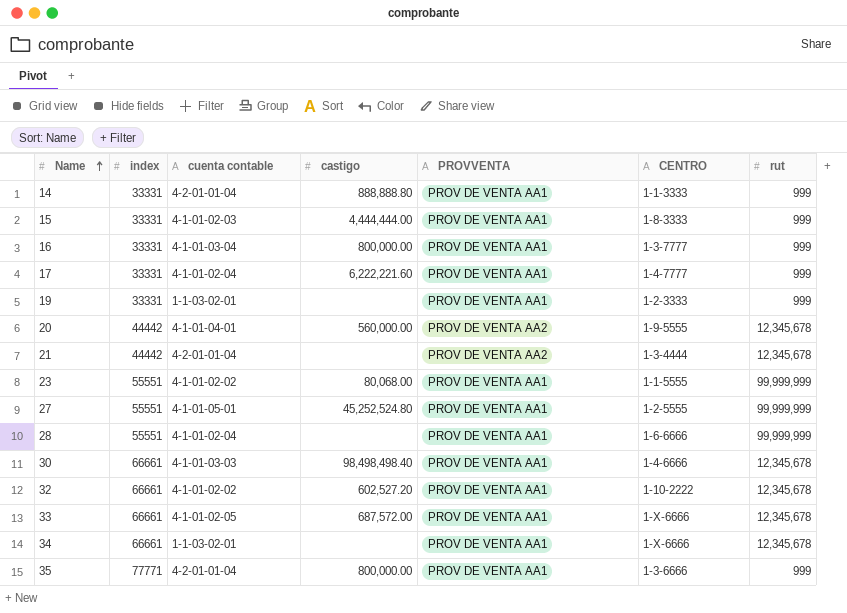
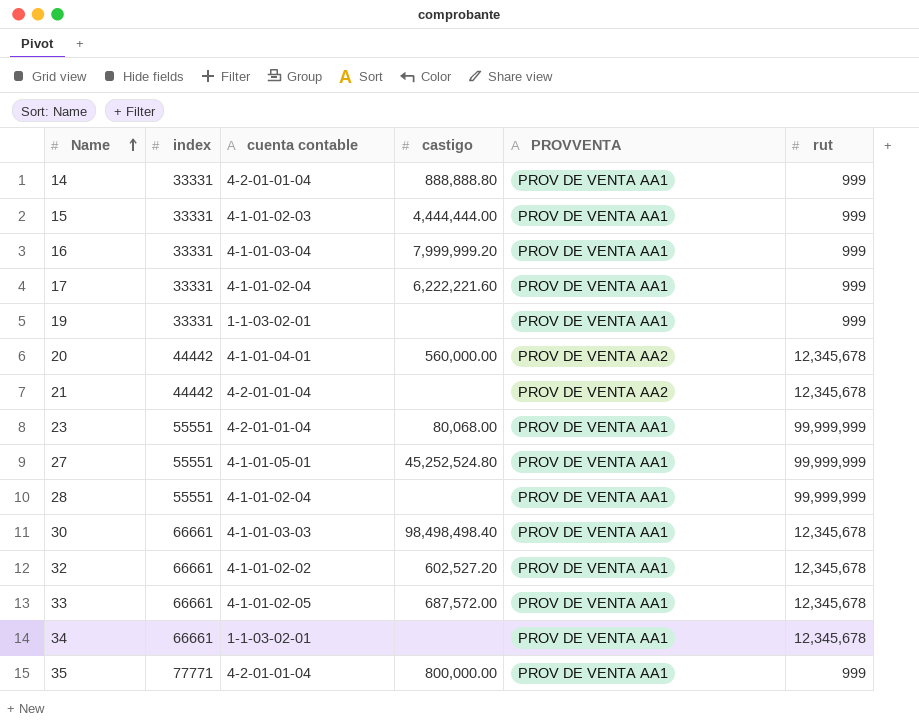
column CENTRO | position: 6 -> none
16 | castigo: 800,000.00 -> 7,999,999.20
23 | cuenta contable: 4-1-01-02-02 -> 4-2-01-01-04

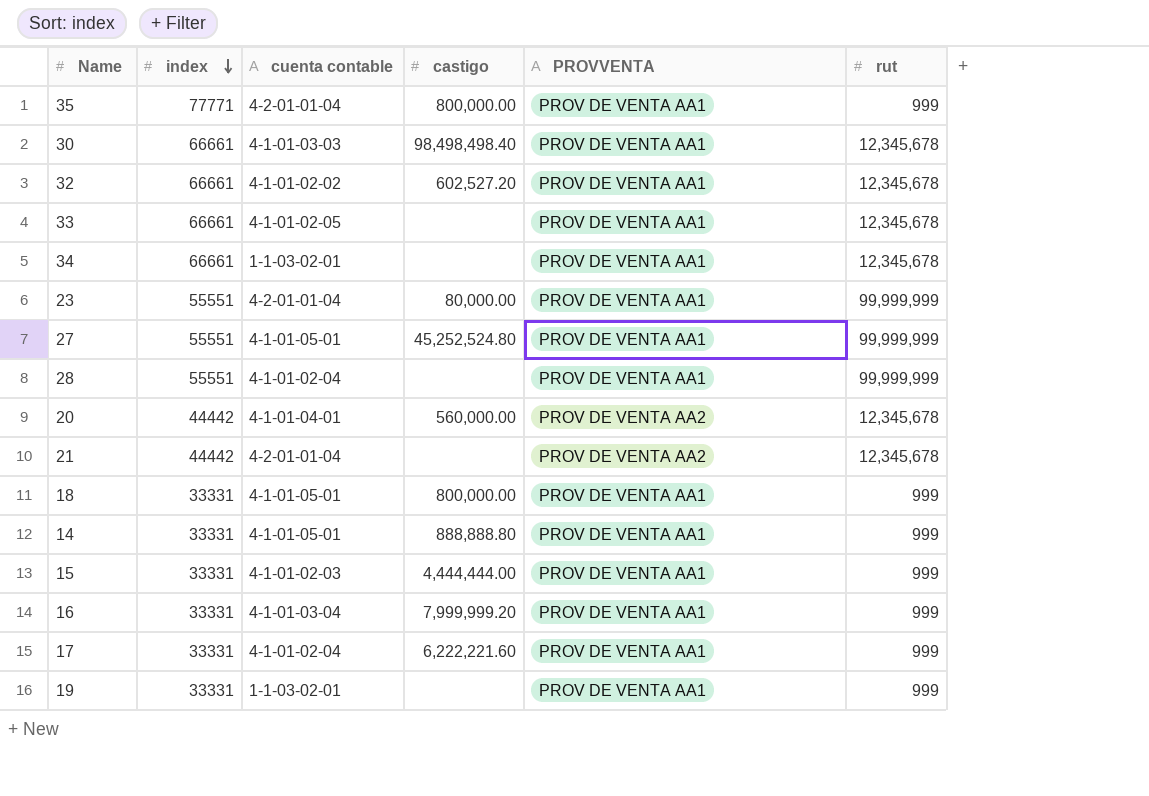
row order: Name ascending -> index descending
33 | castigo: 687,572.00 -> none
23 | castigo: 80,068.00 -> 80,000.00
row 18: none -> 33331 | 4-1-01-05-01 | 800,000.00 | PROV DE VENTA AA1 | 999
14 | cuenta contable: 4-2-01-01-04 -> 4-1-01-05-01

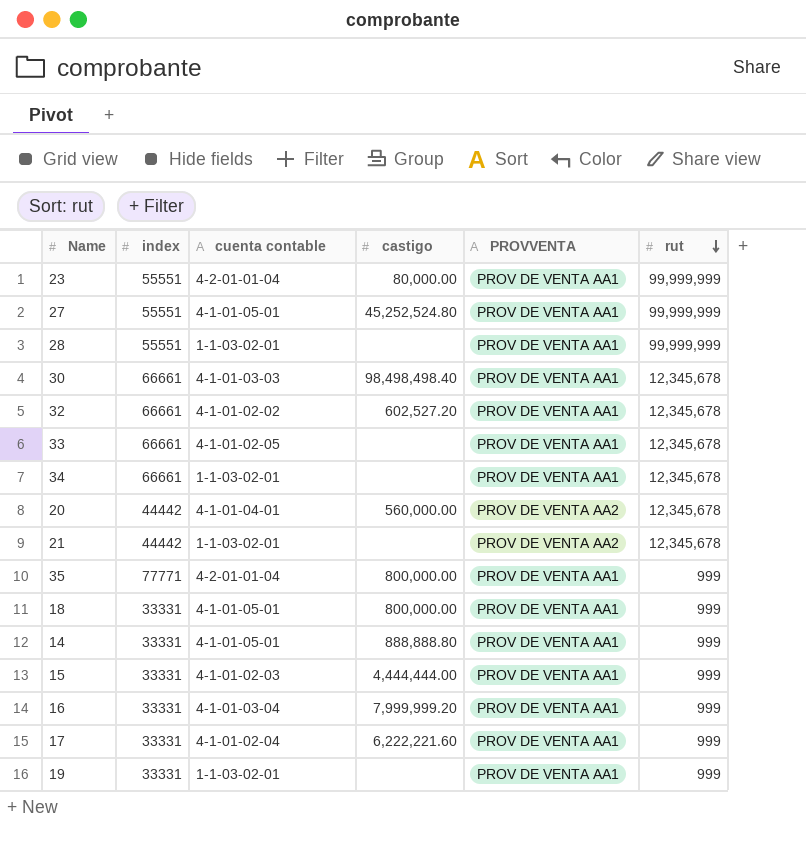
row order: index descending -> rut descending
28 | cuenta contable: 4-1-01-02-04 -> 1-1-03-02-01
21 | cuenta contable: 4-2-01-01-04 -> 1-1-03-02-01

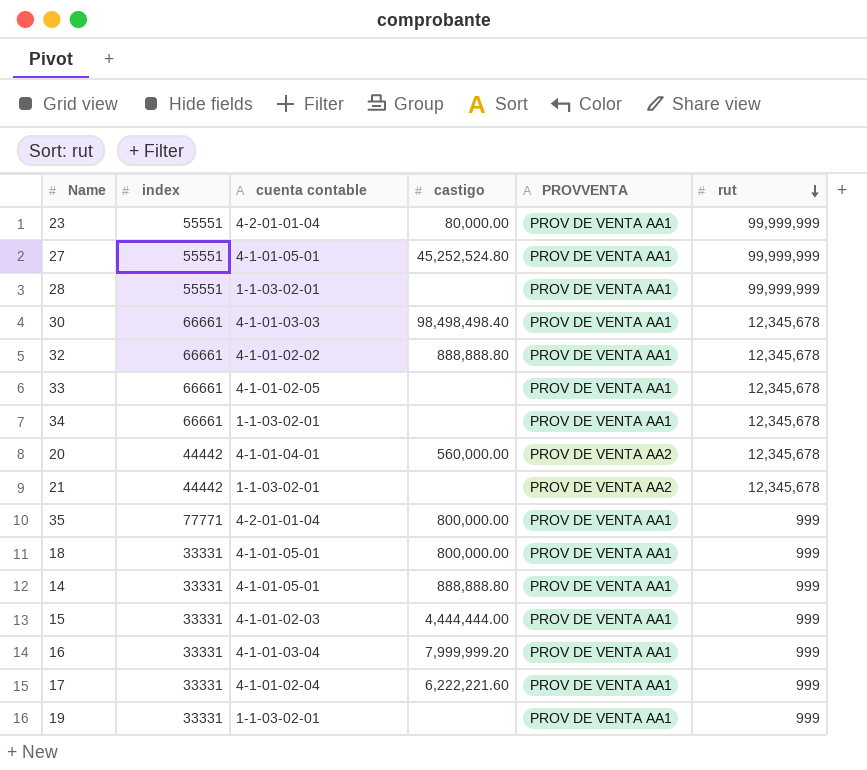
32 | castigo: 602,527.20 -> 888,888.80

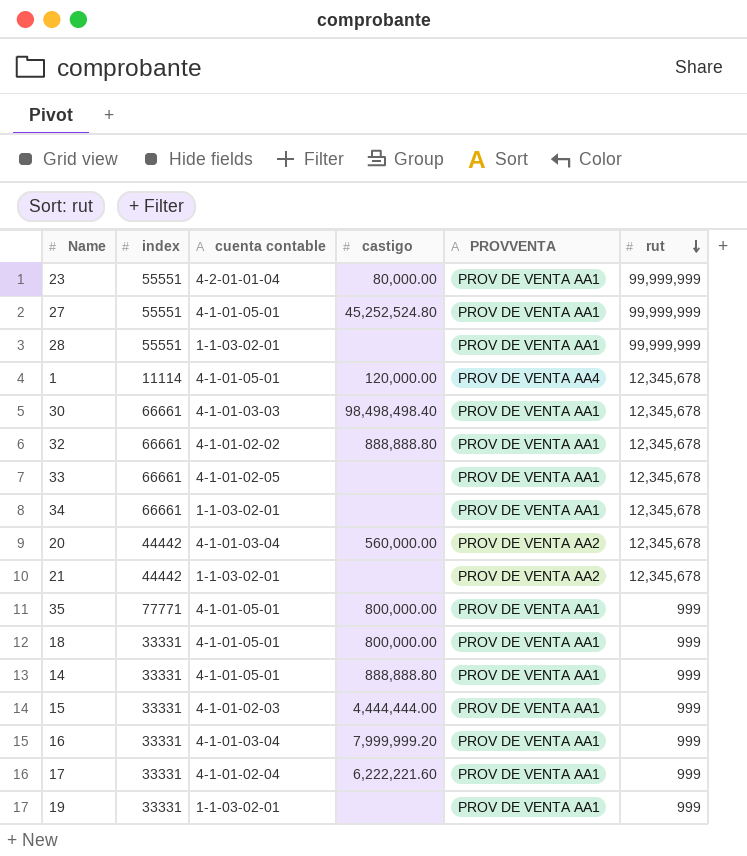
row 1: none -> 11114 | 4-1-01-05-01 | 120,000.00 | PROV DE VENTA AA4 | 12,345,678
20 | cuenta contable: 4-1-01-04-01 -> 4-1-01-03-04
35 | cuenta contable: 4-2-01-01-04 -> 4-1-01-05-01

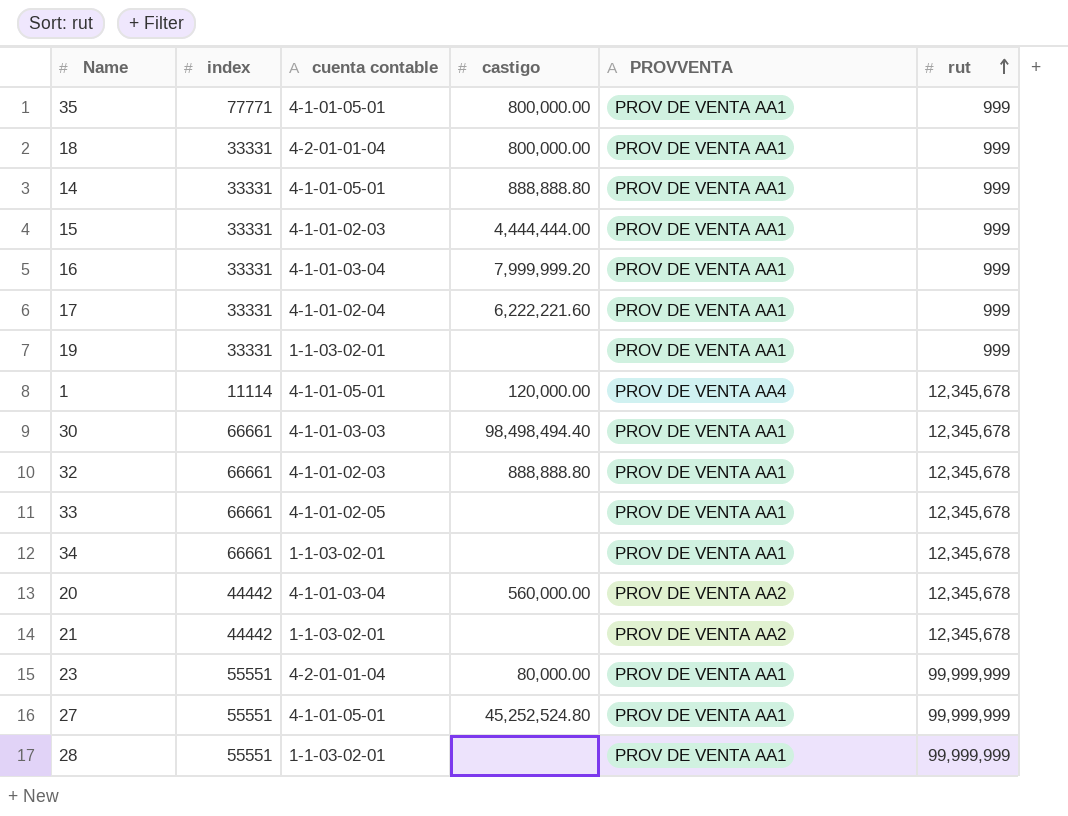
row order: rut descending -> rut ascending
18 | cuenta contable: 4-1-01-05-01 -> 4-2-01-01-04
30 | castigo: 98,498,498.40 -> 98,498,494.40
32 | cuenta contable: 4-1-01-02-02 -> 4-1-01-02-03

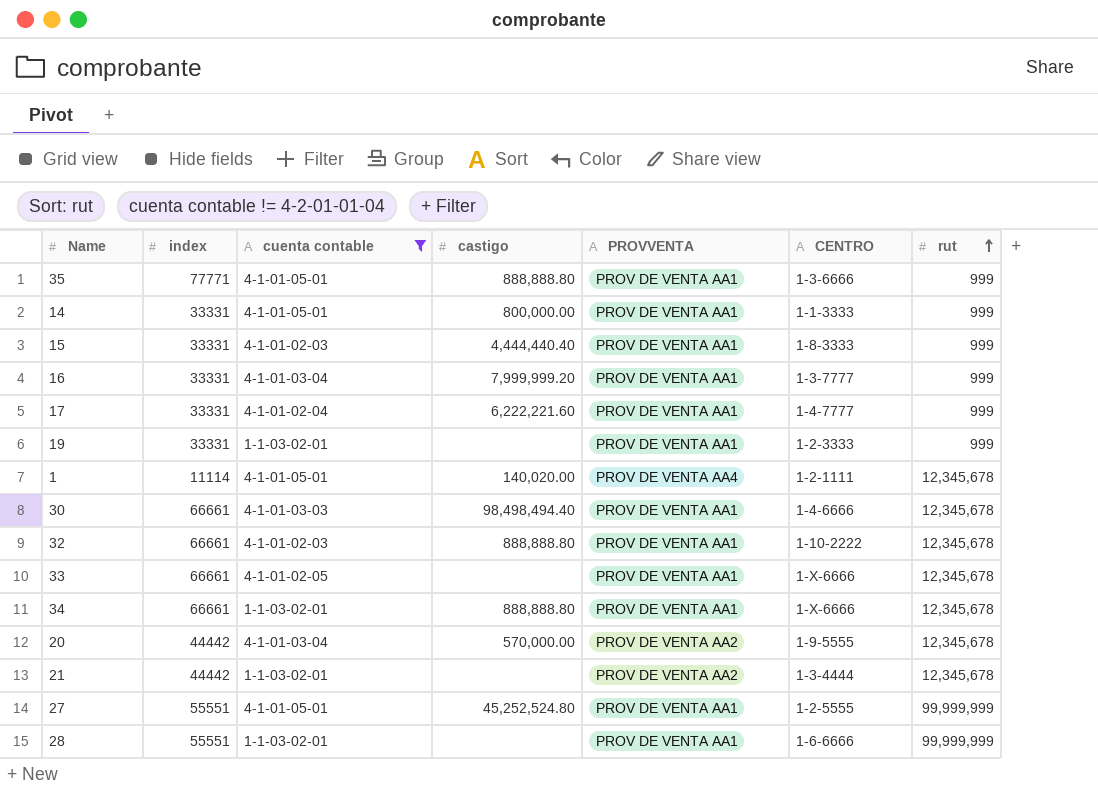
filter: none -> cuenta contable != 4-2-01-01-04
column CENTRO | position: none -> 6
35 | castigo: 800,000.00 -> 888,888.80
14 | castigo: 888,888.80 -> 800,000.00
15 | castigo: 4,444,444.00 -> 4,444,440.40
1 | castigo: 120,000.00 -> 140,020.00
34 | castigo: none -> 888,888.80
20 | castigo: 560,000.00 -> 570,000.00

